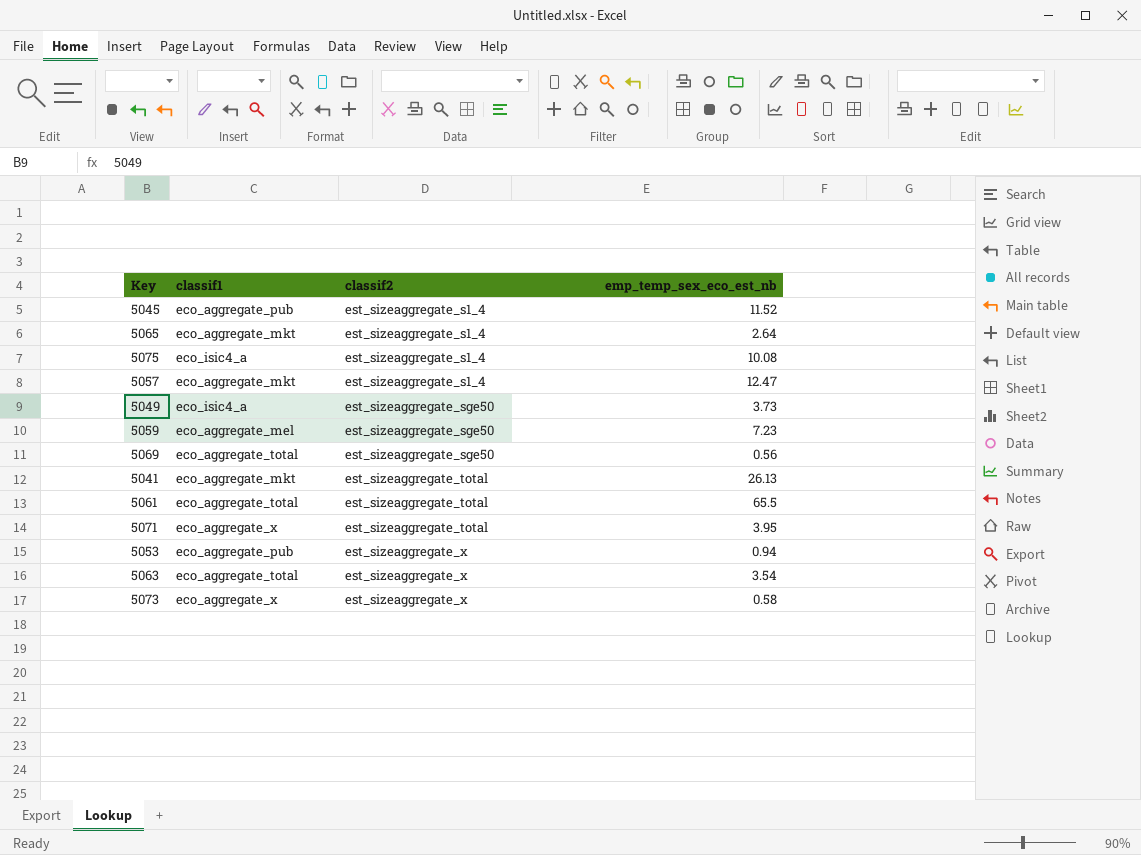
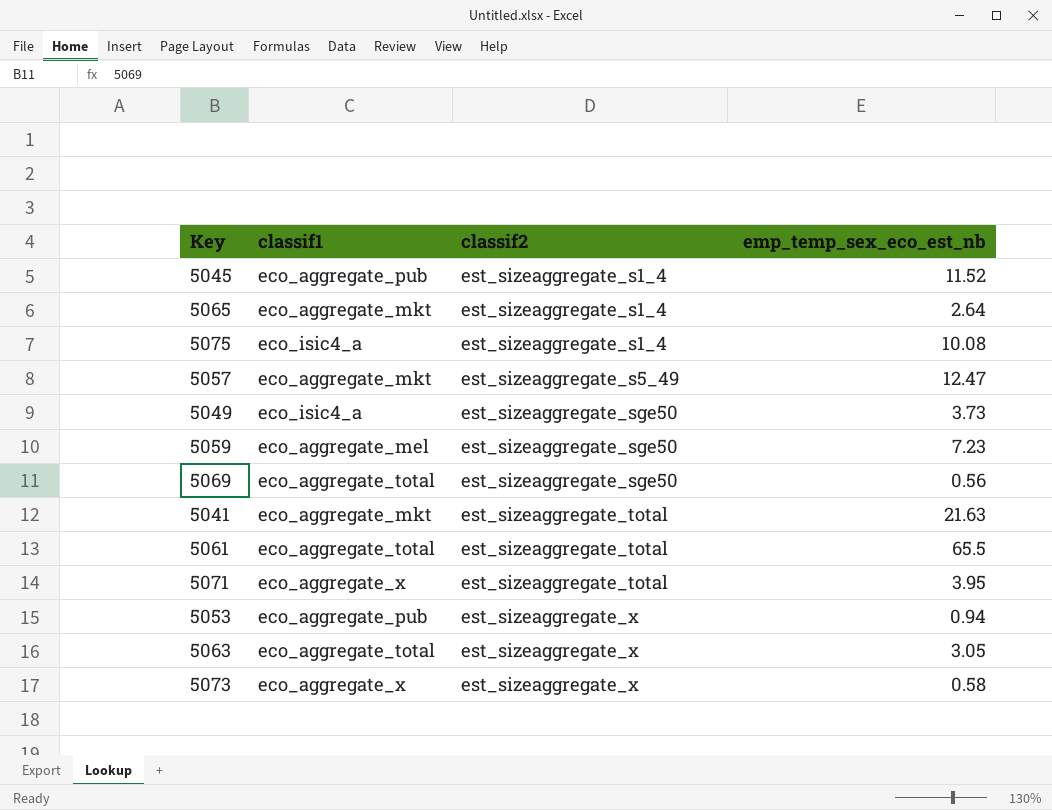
5057 | classif2: est_sizeaggregate_s1_4 -> est_sizeaggregate_s5_49
5041 | emp_temp_sex_eco_est_nb: 26.13 -> 21.63
5063 | emp_temp_sex_eco_est_nb: 3.54 -> 3.05

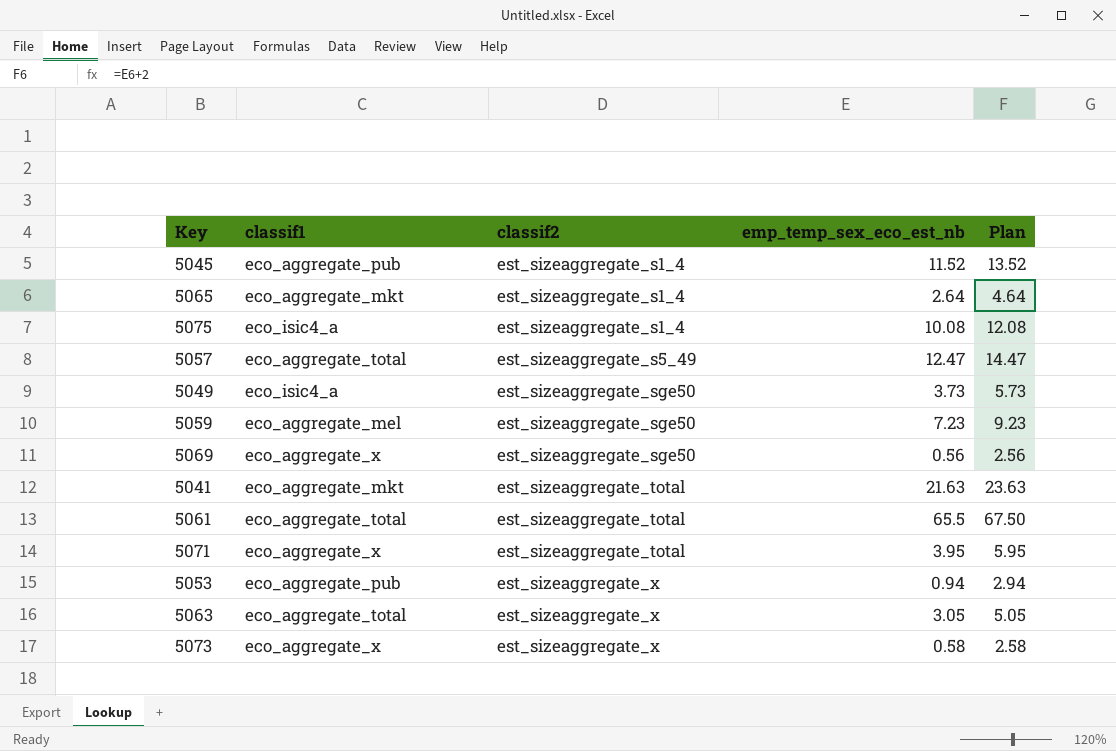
column Plan | formula: none -> [emp_temp_sex_eco_est_nb] + 2
5057 | classif1: eco_aggregate_mkt -> eco_aggregate_total
5069 | classif1: eco_aggregate_total -> eco_aggregate_x

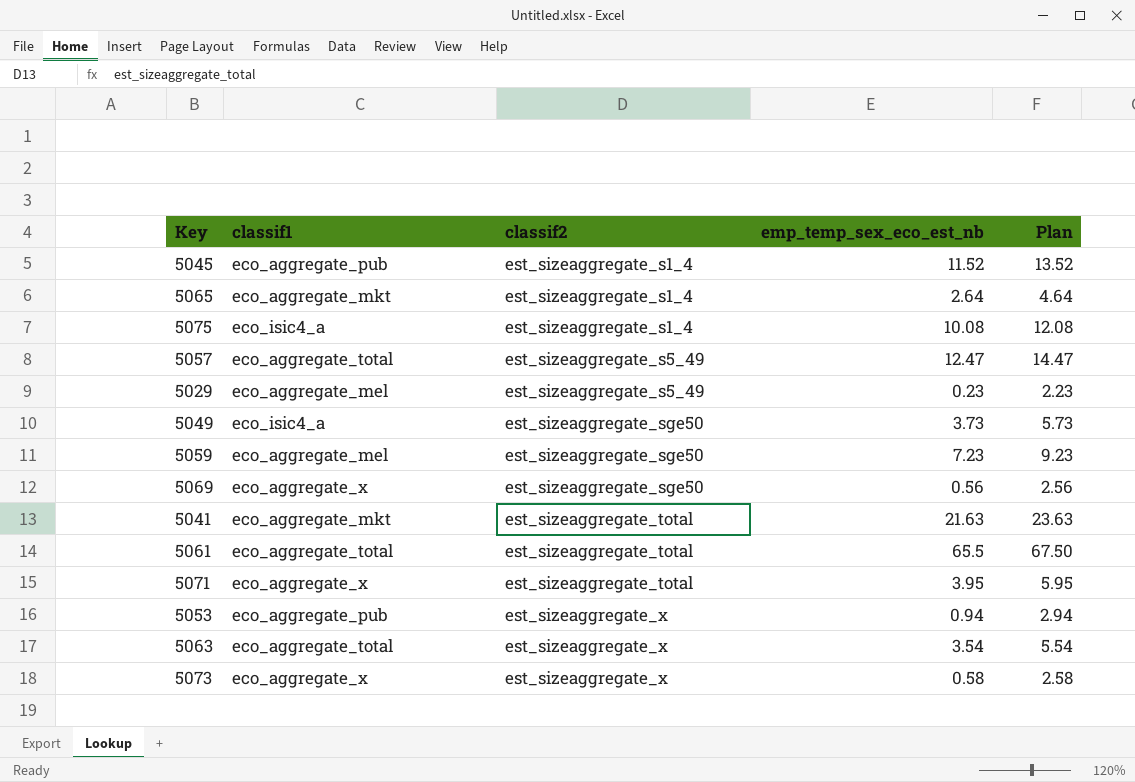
row 5029: none -> eco_aggregate_mel | est_sizeaggregate_s5_49 | 0.23 | 2.23
5063 | emp_temp_sex_eco_est_nb: 3.05 -> 3.54
5063 | Plan: 5.05 -> 5.54

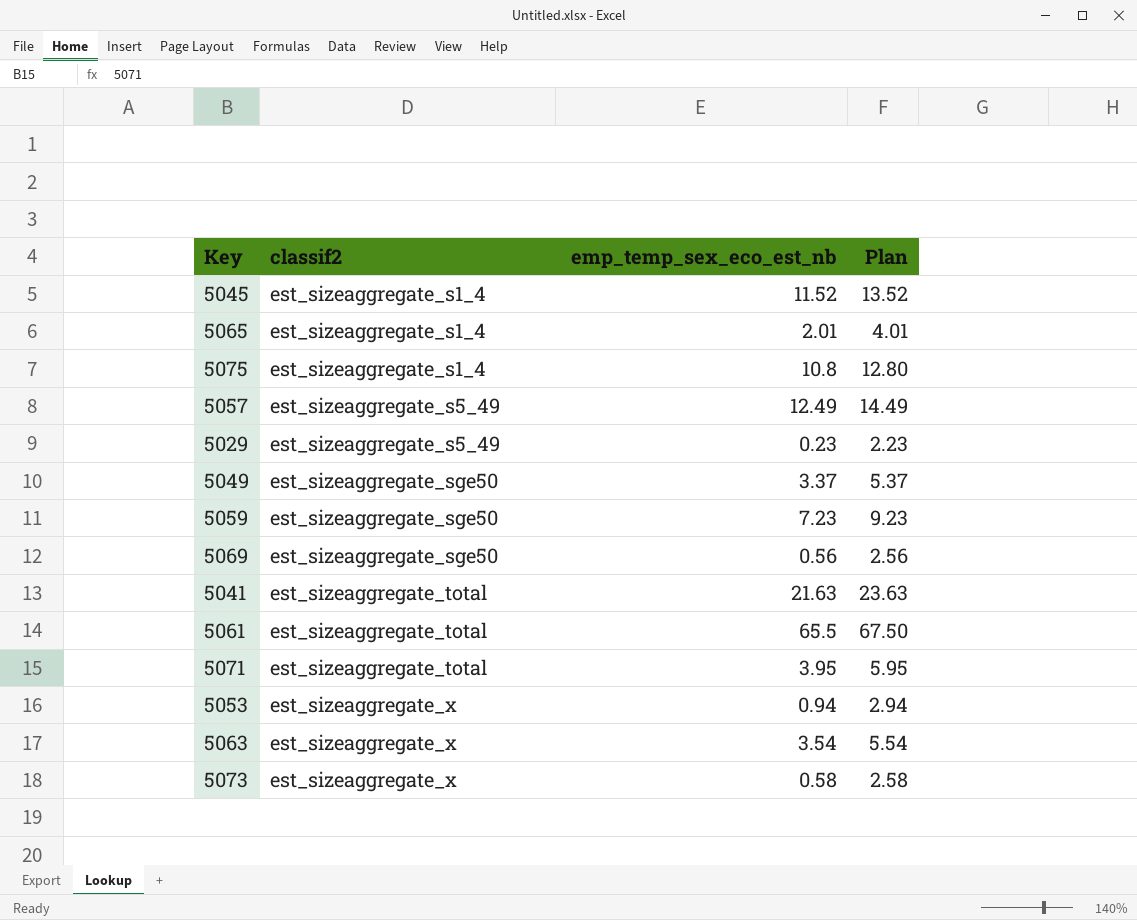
column classif1 | position: 2 -> none
5065 | emp_temp_sex_eco_est_nb: 2.64 -> 2.01
5065 | Plan: 4.64 -> 4.01
5075 | emp_temp_sex_eco_est_nb: 10.08 -> 10.8
5075 | Plan: 12.08 -> 12.80
5057 | emp_temp_sex_eco_est_nb: 12.47 -> 12.49
5057 | Plan: 14.47 -> 14.49
5049 | emp_temp_sex_eco_est_nb: 3.73 -> 3.37
5049 | Plan: 5.73 -> 5.37

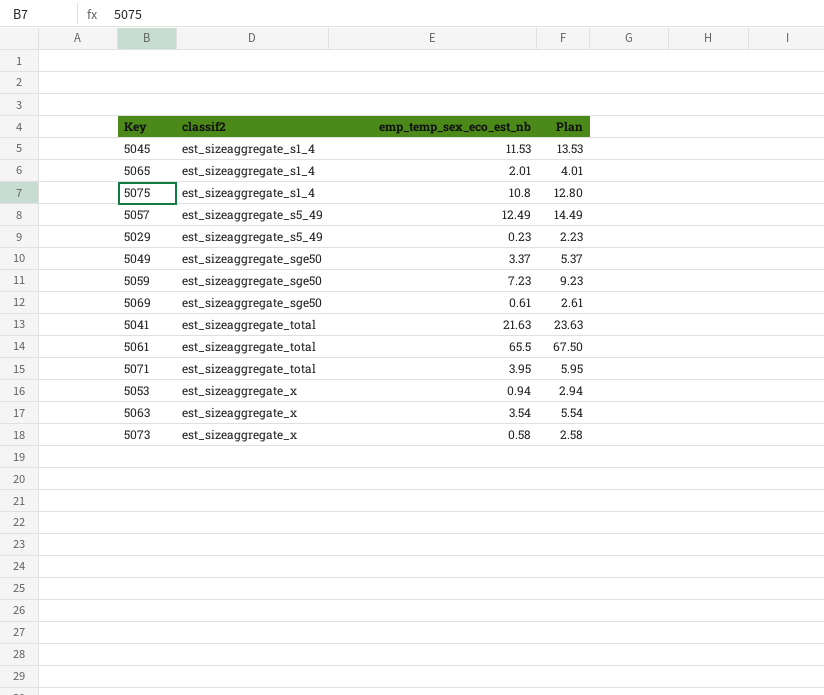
5045 | emp_temp_sex_eco_est_nb: 11.52 -> 11.53
5045 | Plan: 13.52 -> 13.53
5069 | emp_temp_sex_eco_est_nb: 0.56 -> 0.61
5069 | Plan: 2.56 -> 2.61

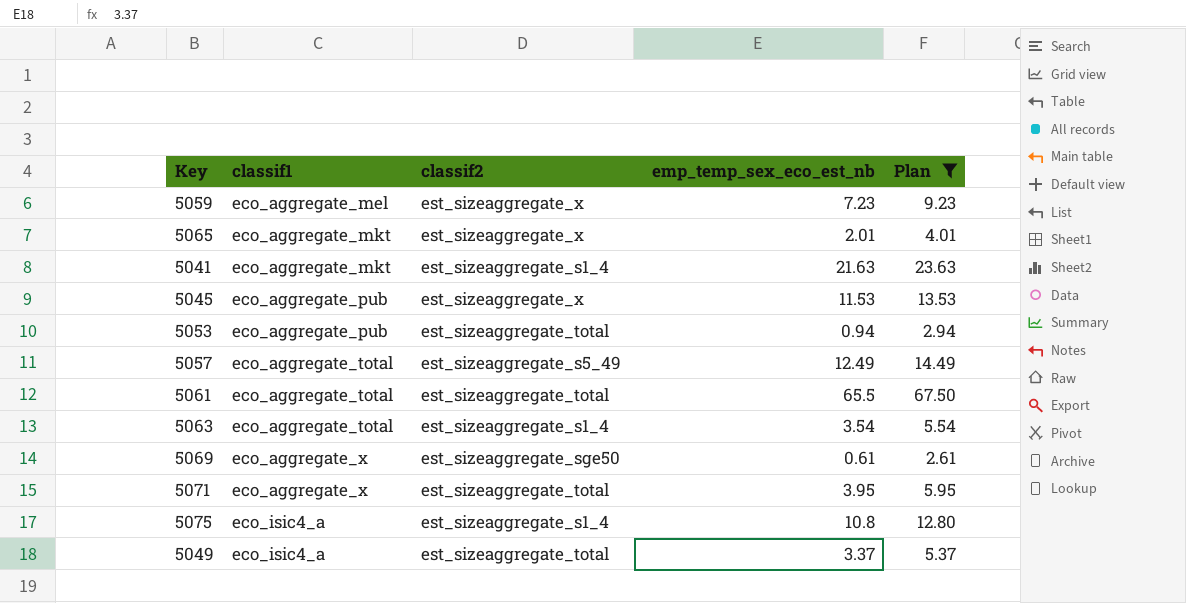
filter: none -> Plan >= 2.61
row order: classif2 ascending -> classif1 ascending
column classif1 | position: none -> 2
5059 | classif2: est_sizeaggregate_sge50 -> est_sizeaggregate_x
5065 | classif2: est_sizeaggregate_s1_4 -> est_sizeaggregate_x
5041 | classif2: est_sizeaggregate_total -> est_sizeaggregate_s1_4
5045 | classif2: est_sizeaggregate_s1_4 -> est_sizeaggregate_x
5053 | classif2: est_sizeaggregate_x -> est_sizeaggregate_total
5063 | classif2: est_sizeaggregate_x -> est_sizeaggregate_s1_4
5049 | classif2: est_sizeaggregate_sge50 -> est_sizeaggregate_total

